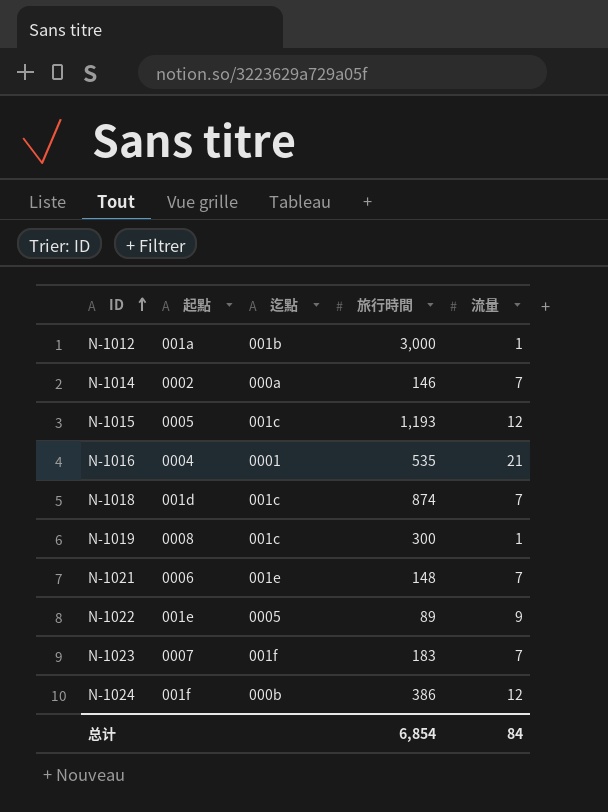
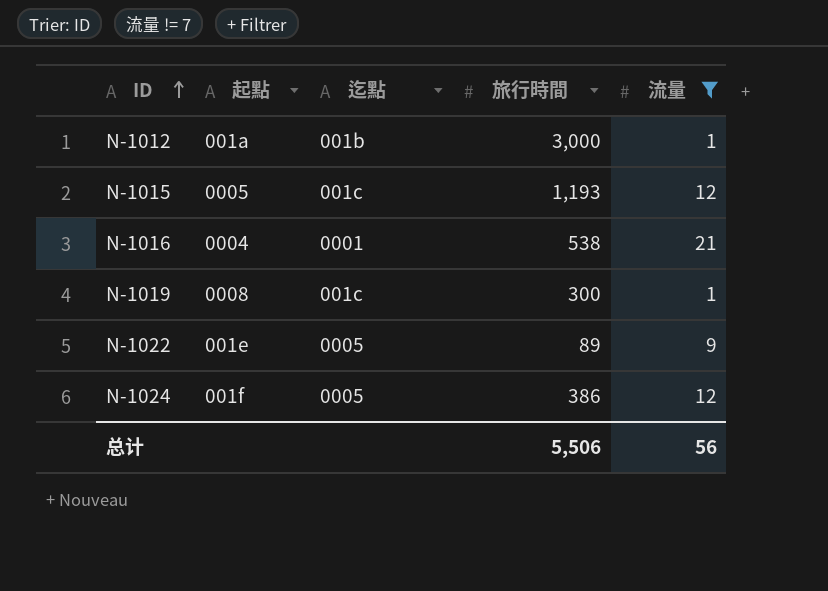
filter: none -> 流量 != 7
N-1016 | 旅行時間: 535 -> 538
N-1024 | 迄點: 000b -> 0005
总计 | 旅行時間: 6,854 -> 5,506
总计 | 流量: 84 -> 56

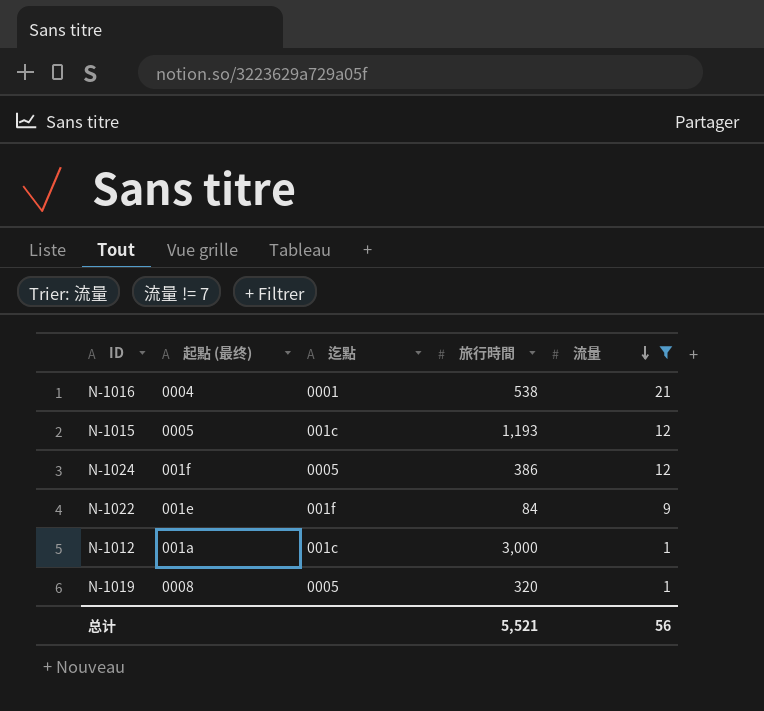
row order: ID ascending -> 流量 descending
column name: 起點 -> 起點 (最终)
N-1022 | 迄點: 0005 -> 001f
N-1022 | 旅行時間: 89 -> 84
N-1012 | 迄點: 001b -> 001c
N-1019 | 迄點: 001c -> 0005
N-1019 | 旅行時間: 300 -> 320
总计 | 旅行時間: 5,506 -> 5,521

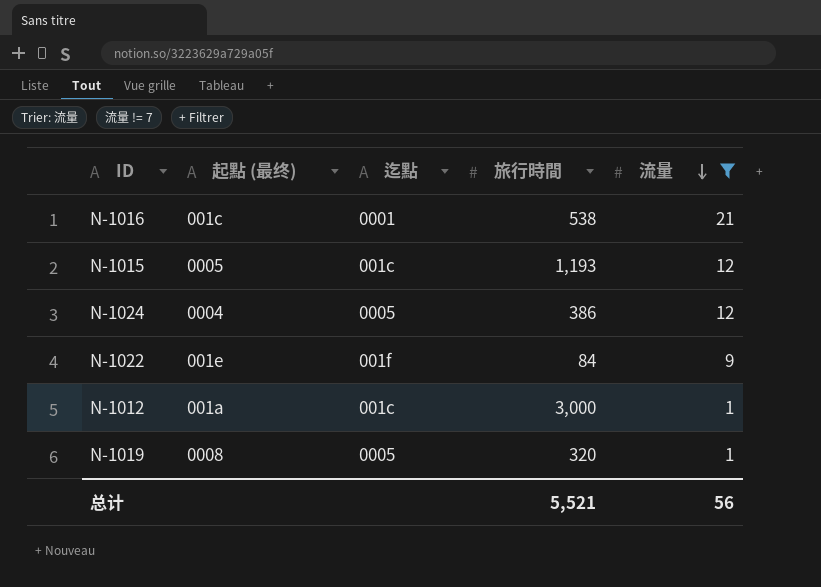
N-1016 | 起點 (最终): 0004 -> 001c
N-1024 | 起點 (最终): 001f -> 0004

